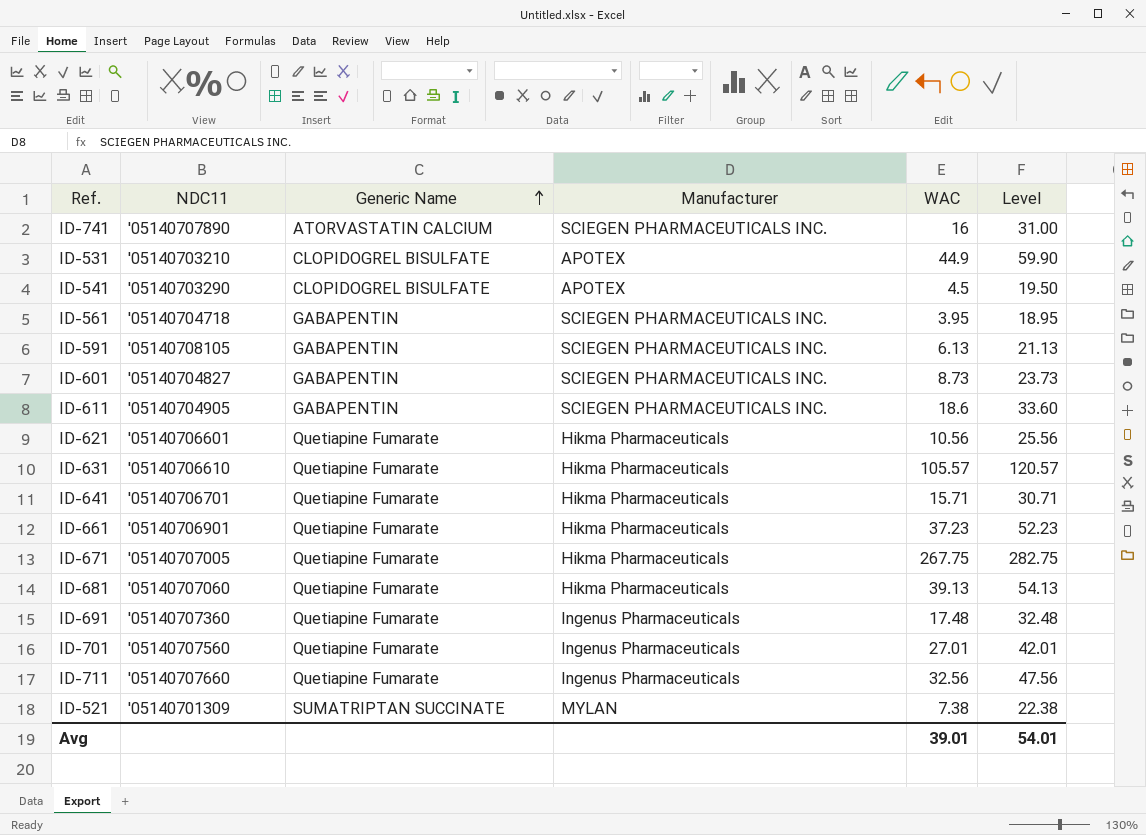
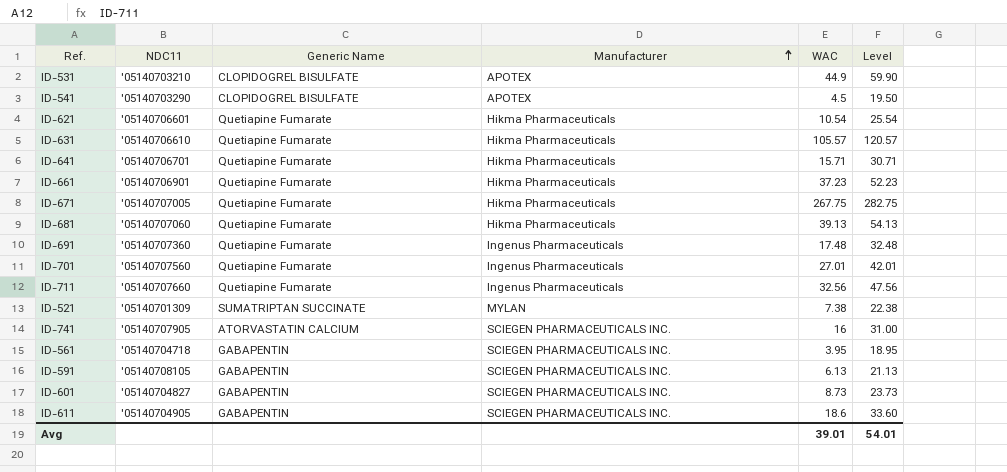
row order: Generic Name ascending -> Manufacturer ascending
ID-621 | WAC: 10.56 -> 10.54
ID-621 | Level: 25.56 -> 25.54
ID-741 | NDC11: '05140707890 -> '05140707905

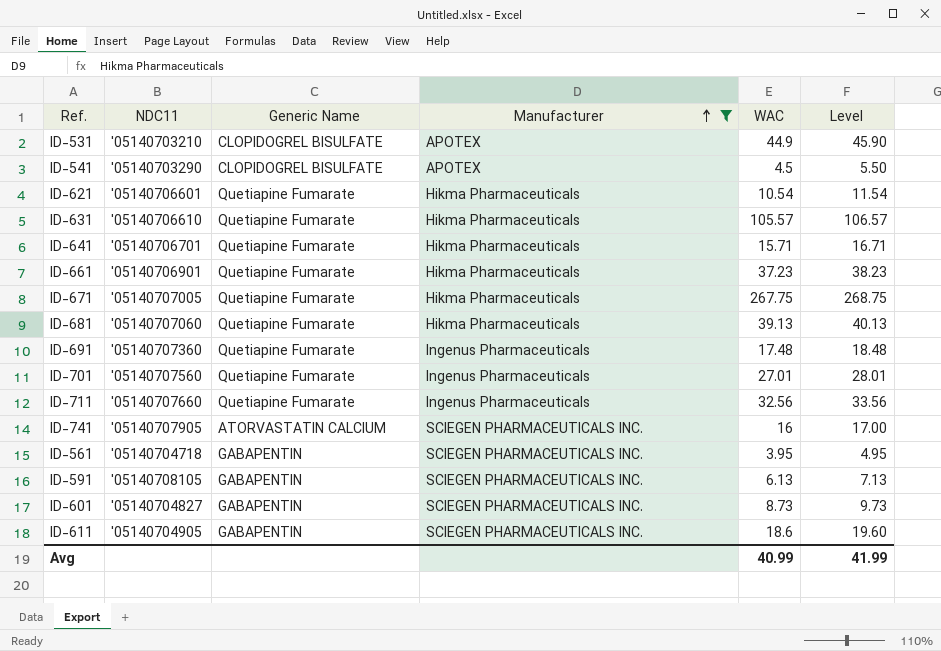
filter: none -> Manufacturer != MYLAN
column Level | formula: [WAC] + 15 -> [WAC] + 1
Avg | WAC: 39.01 -> 40.99
Avg | Level: 54.01 -> 41.99

